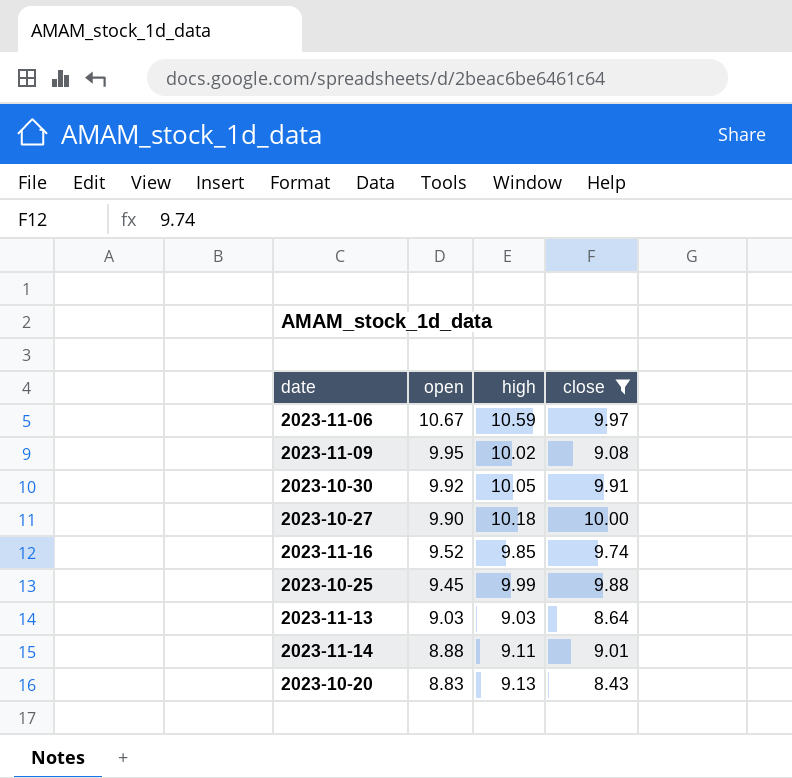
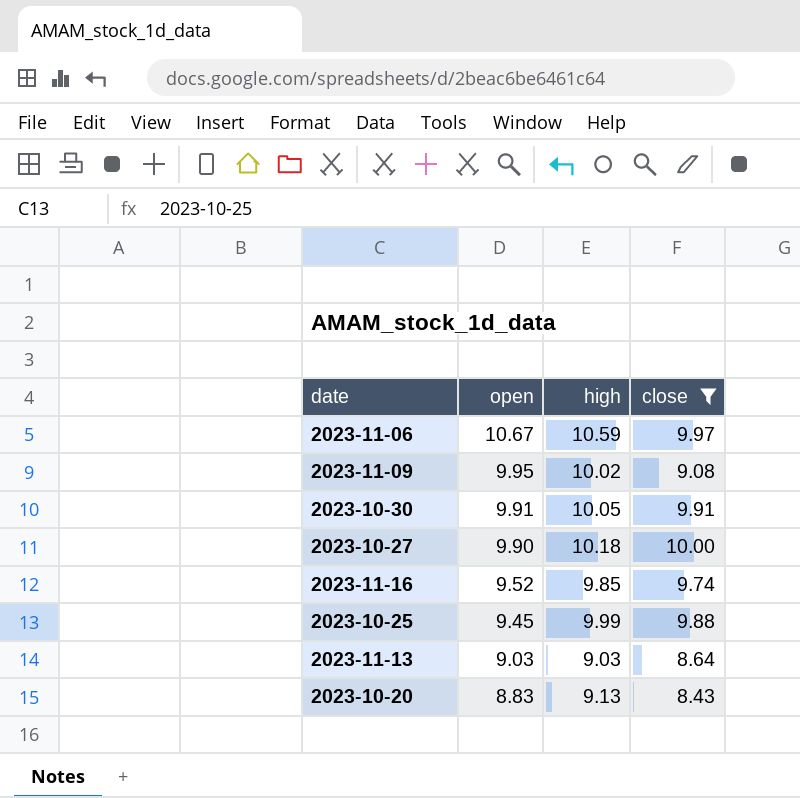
row 2023-11-14: 8.88 | 9.11 | 9.01 -> none
2023-10-30 | open: 9.92 -> 9.91

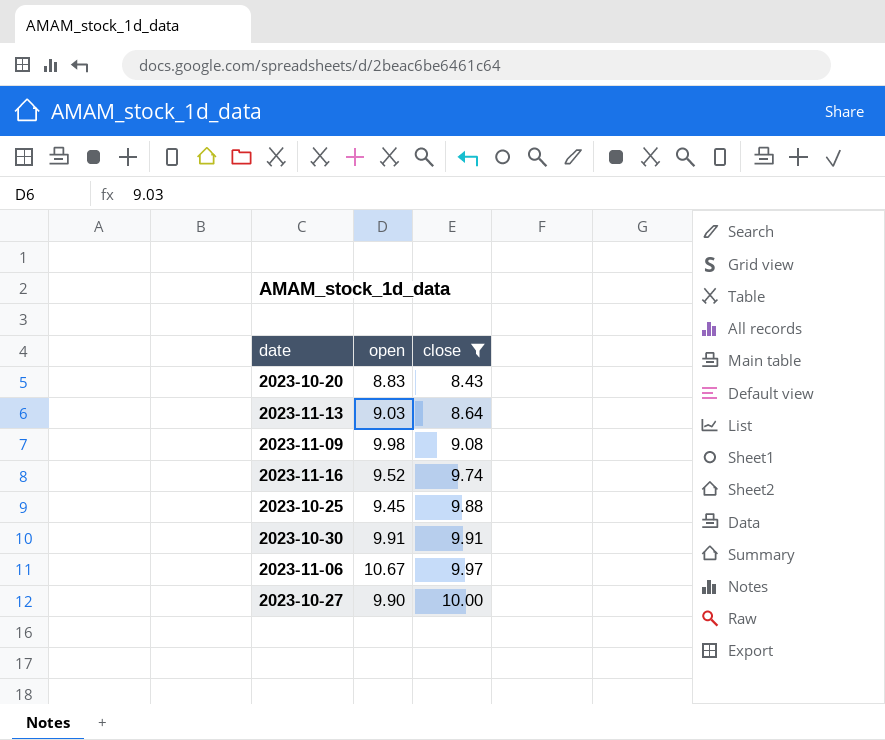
row order: open descending -> close ascending
column high | position: 3 -> none
2023-11-09 | open: 9.95 -> 9.98

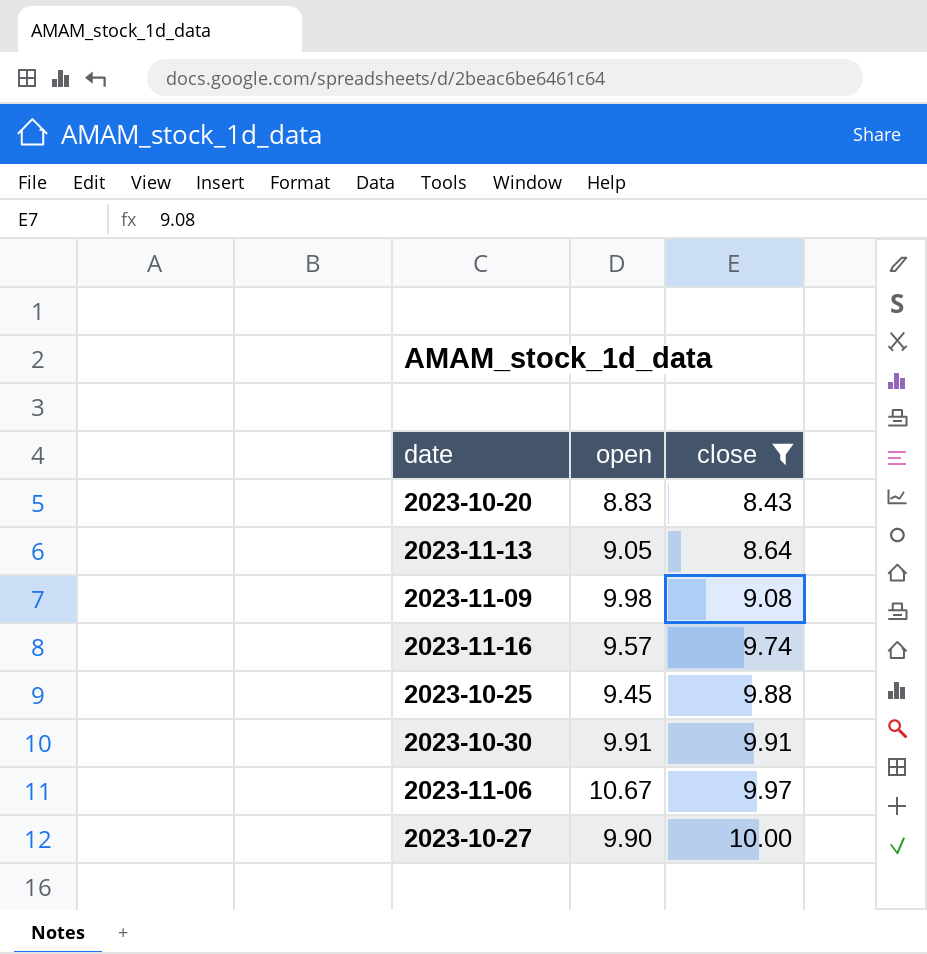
2023-11-13 | open: 9.03 -> 9.05
2023-11-16 | open: 9.52 -> 9.57

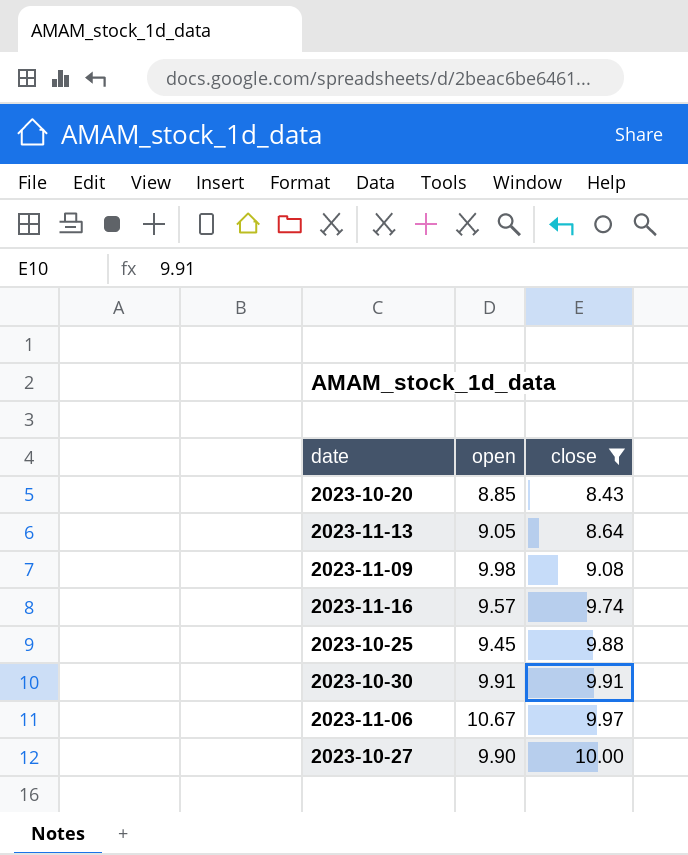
2023-10-20 | open: 8.83 -> 8.85

